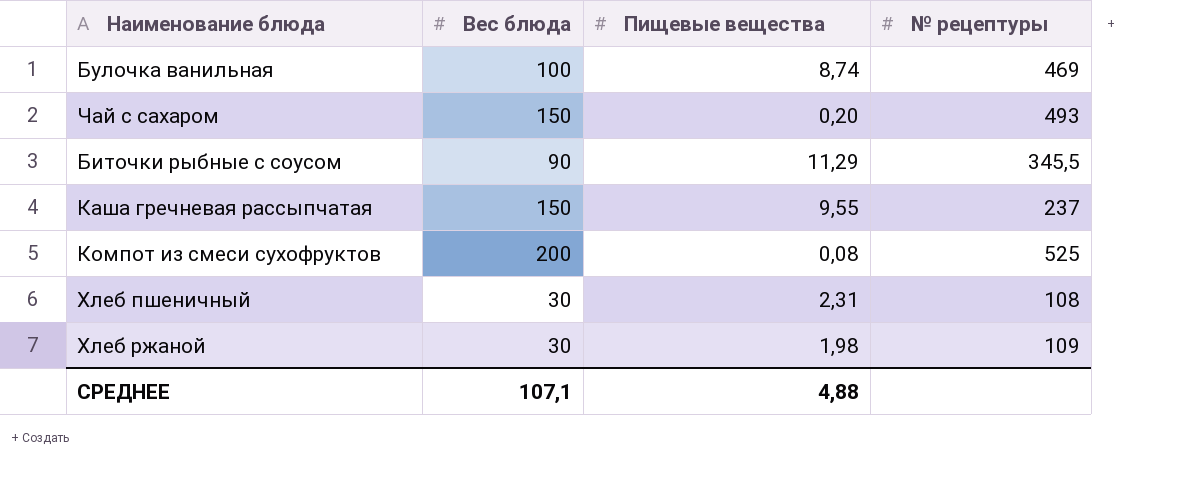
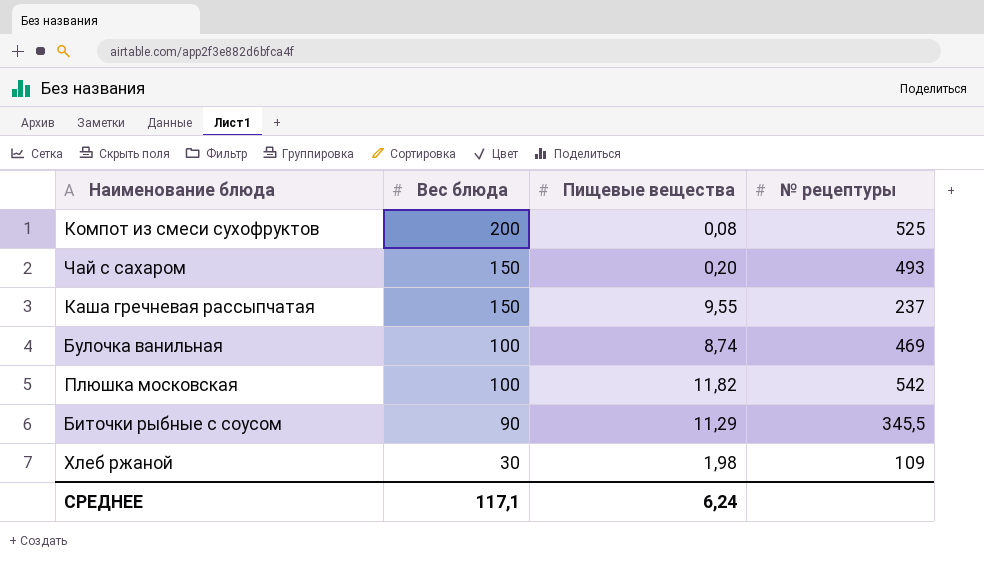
row order: none -> Вес блюда descending
row Хлеб пшеничный: 30 | 2,31 | 108 -> none
row Плюшка московская: none -> 100 | 11,82 | 542
СРЕДНЕЕ | Вес блюда: 107,1 -> 117,1
СРЕДНЕЕ | Пищевые вещества: 4,88 -> 6,24

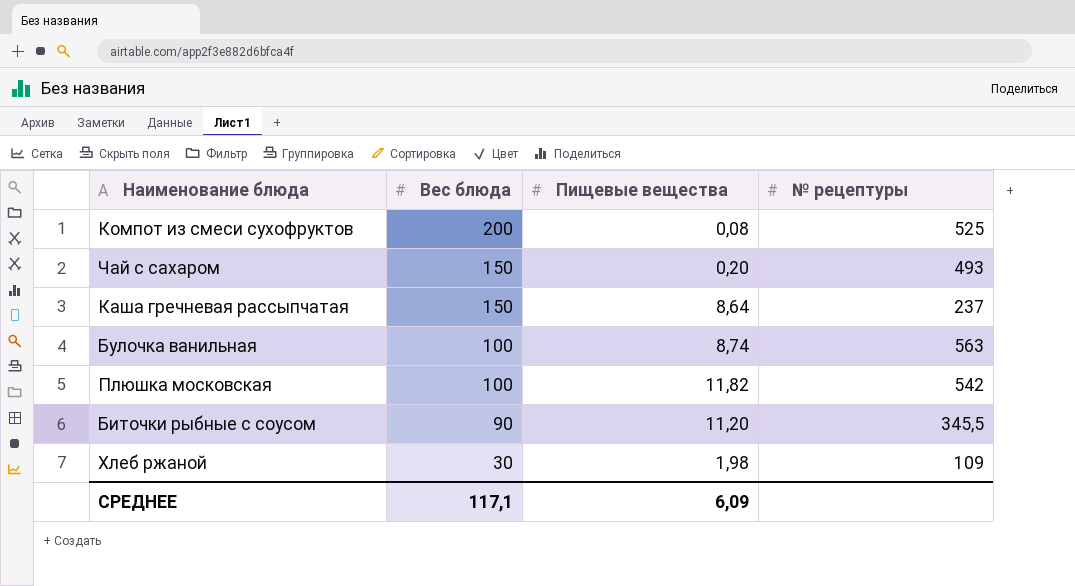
Каша гречневая рассыпчатая | Пищевые вещества: 9,55 -> 8,64
Булочка ванильная | № рецептуры: 469 -> 563
Биточки рыбные с соусом | Пищевые вещества: 11,29 -> 11,20
СРЕДНЕЕ | Пищевые вещества: 6,24 -> 6,09

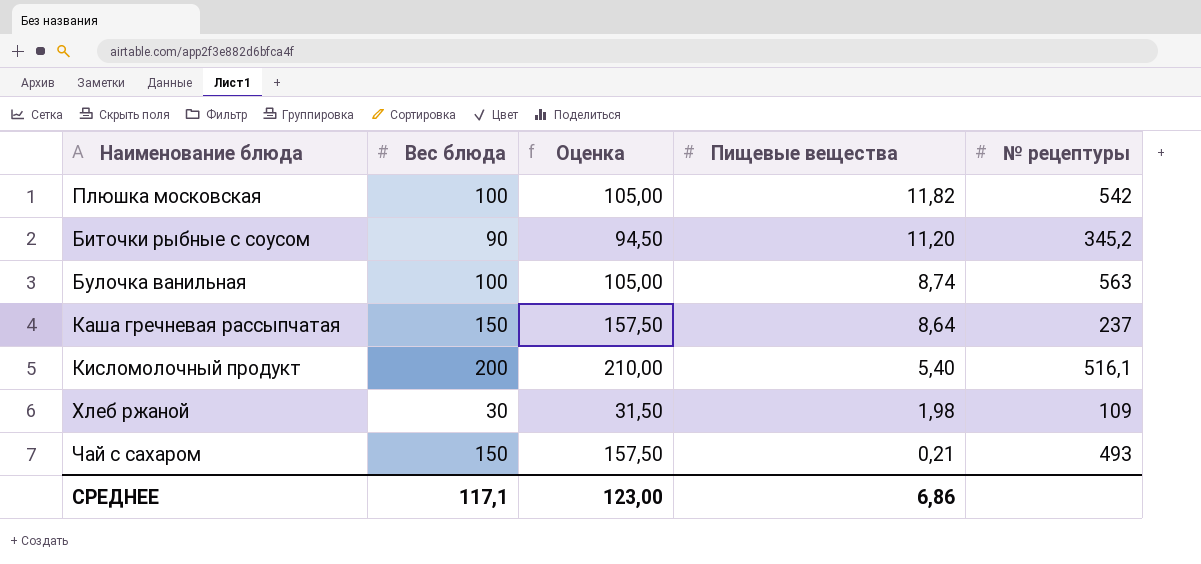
row order: Вес блюда descending -> Пищевые вещества descending
column Оценка | formula: none -> [Вес блюда] * 1,05
row Компот из смеси сухофруктов: 200 | 0,08 | 525 -> none
Биточки рыбные с соусом | № рецептуры: 345,5 -> 345,2
row Кисломолочный продукт: none -> 200 | 210,00 | 5,40 | 516,1
Чай с сахаром | Пищевые вещества: 0,20 -> 0,21
СРЕДНЕЕ | Пищевые вещества: 6,09 -> 6,86

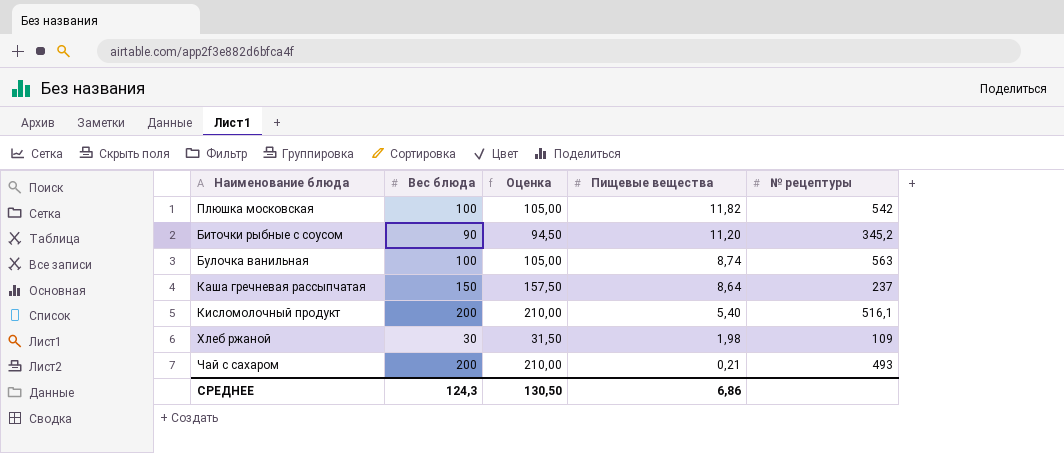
Чай с сахаром | Вес блюда: 150 -> 200
Чай с сахаром | Оценка: 157,50 -> 210,00
СРЕДНЕЕ | Вес блюда: 117,1 -> 124,3
СРЕДНЕЕ | Оценка: 123,00 -> 130,50

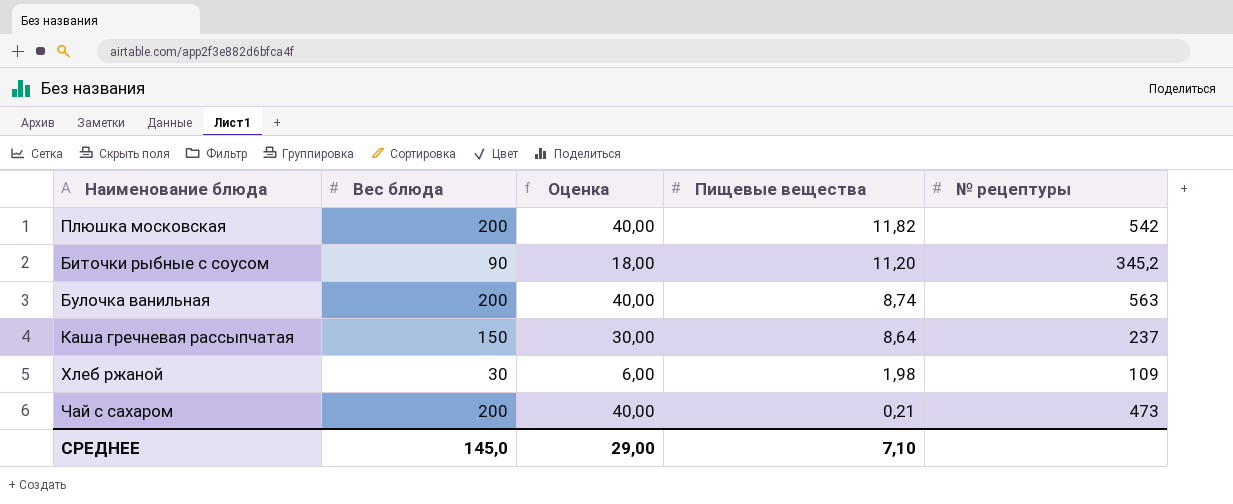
column Оценка | formula: [Вес блюда] * 1,05 -> [Вес блюда] * 0,2
row Кисломолочный продукт: 200 | 210,00 | 5,40 | 516,1 -> none
Плюшка московская | Вес блюда: 100 -> 200
Булочка ванильная | Вес блюда: 100 -> 200
Чай с сахаром | № рецептуры: 493 -> 473
СРЕДНЕЕ | Вес блюда: 124,3 -> 145,0
СРЕДНЕЕ | Оценка: 130,50 -> 29,00
СРЕДНЕЕ | Пищевые вещества: 6,86 -> 7,10

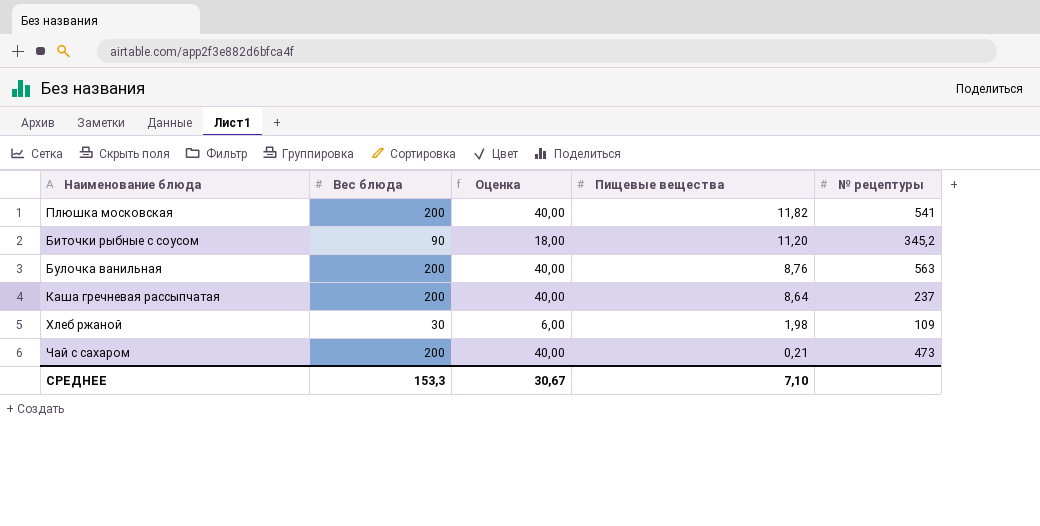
Плюшка московская | № рецептуры: 542 -> 541
Булочка ванильная | Пищевые вещества: 8,74 -> 8,76
Каша гречневая рассыпчатая | Вес блюда: 150 -> 200
Каша гречневая рассыпчатая | Оценка: 30,00 -> 40,00
СРЕДНЕЕ | Вес блюда: 145,0 -> 153,3
СРЕДНЕЕ | Оценка: 29,00 -> 30,67

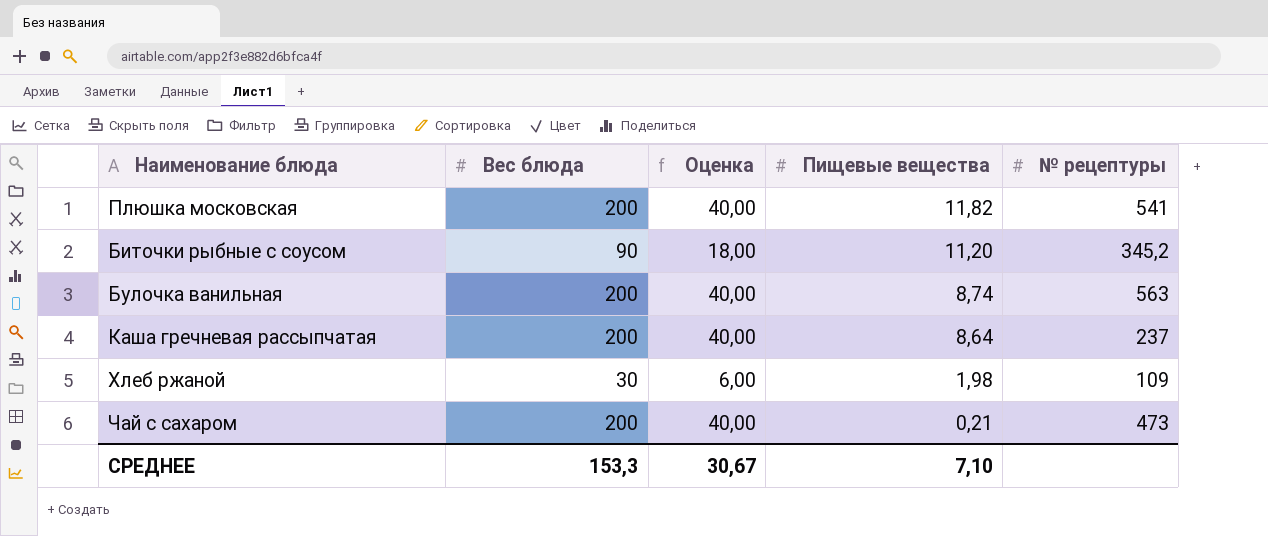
Булочка ванильная | Пищевые вещества: 8,76 -> 8,74

